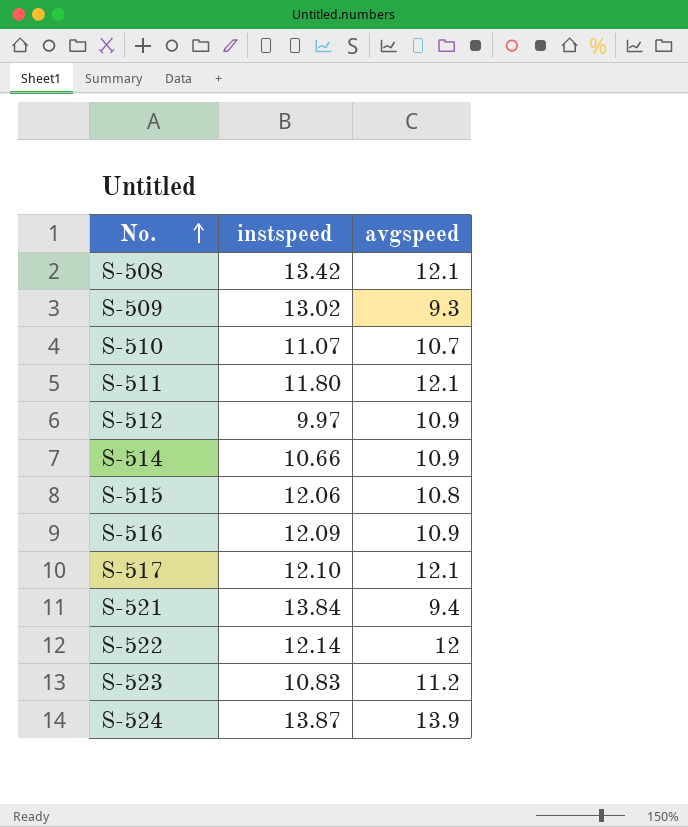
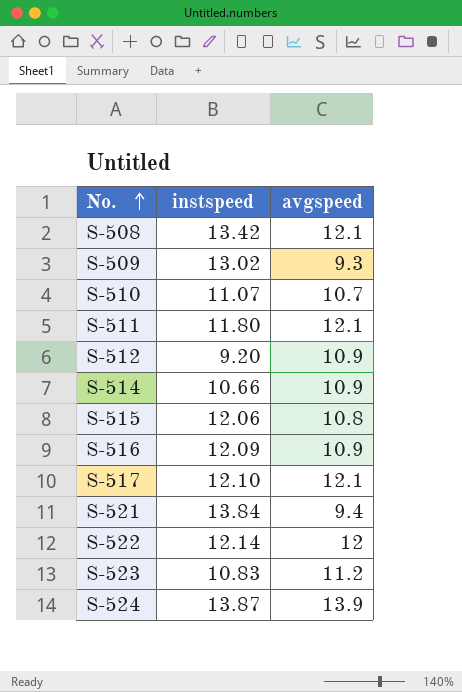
S-512 | instspeed: 9.97 -> 9.20

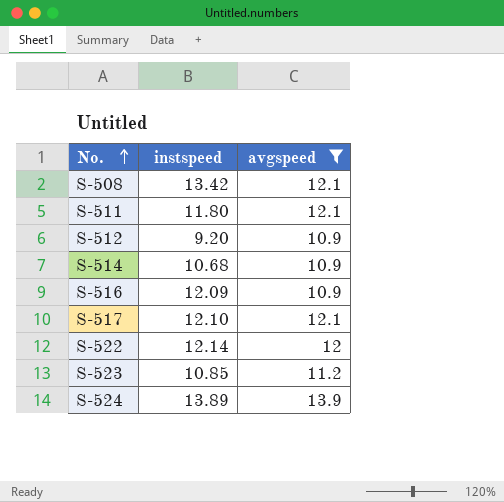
filter: none -> avgspeed >= 10.9
S-514 | instspeed: 10.66 -> 10.68
S-523 | instspeed: 10.83 -> 10.85
S-524 | instspeed: 13.87 -> 13.89

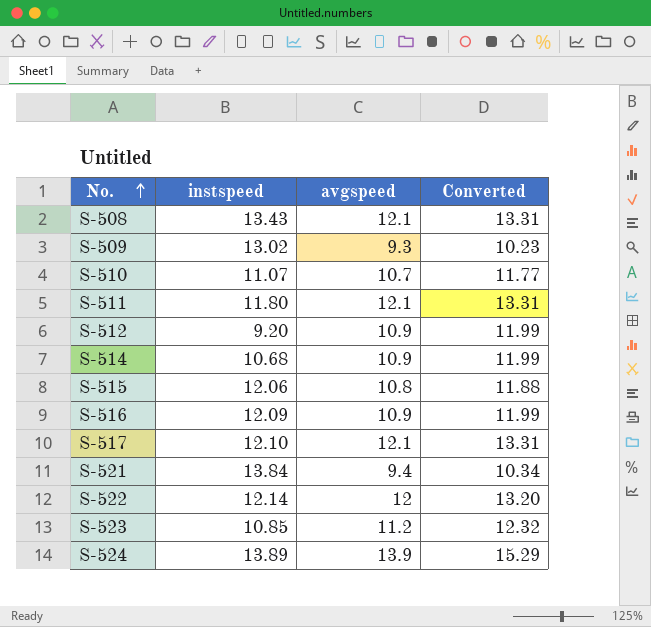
filter: avgspeed >= 10.9 -> none
column Converted | formula: none -> [avgspeed] * 1.1
S-508 | instspeed: 13.42 -> 13.43

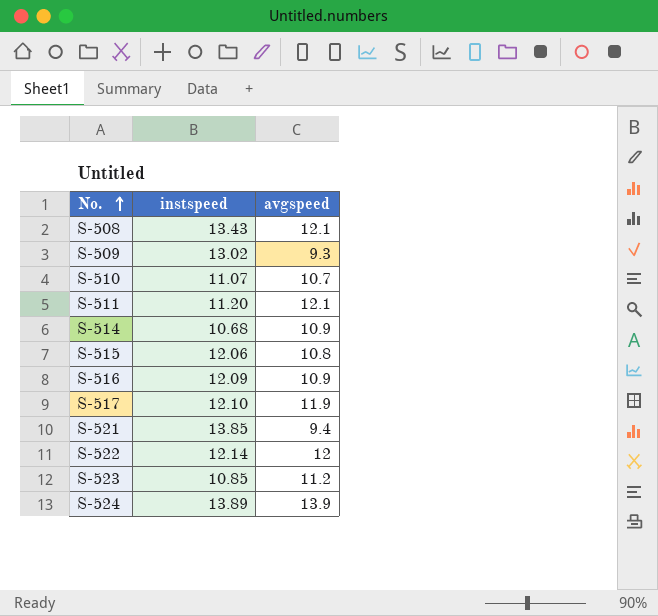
column Converted | formula: [avgspeed] * 1.1 -> none
row S-512: 9.20 | 10.9 | 11.99 -> none
S-511 | instspeed: 11.80 -> 11.20
S-517 | avgspeed: 12.1 -> 11.9
S-521 | instspeed: 13.84 -> 13.85

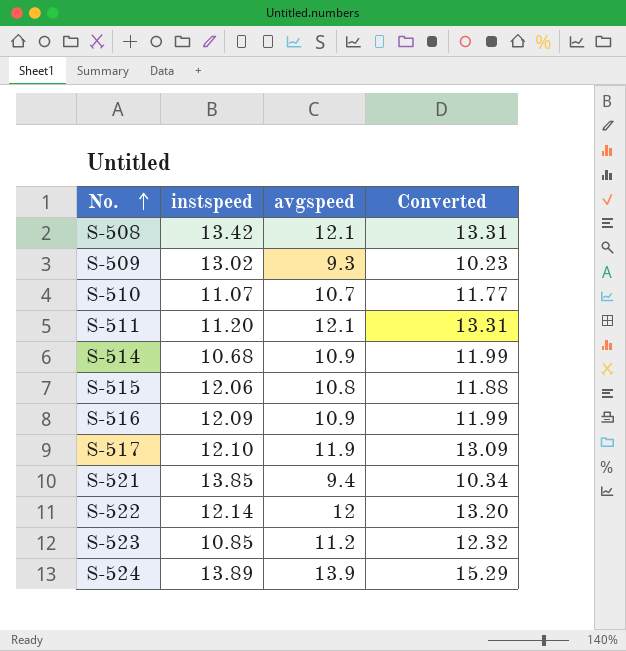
column Converted | formula: none -> [avgspeed] * 1.1
S-508 | instspeed: 13.43 -> 13.42

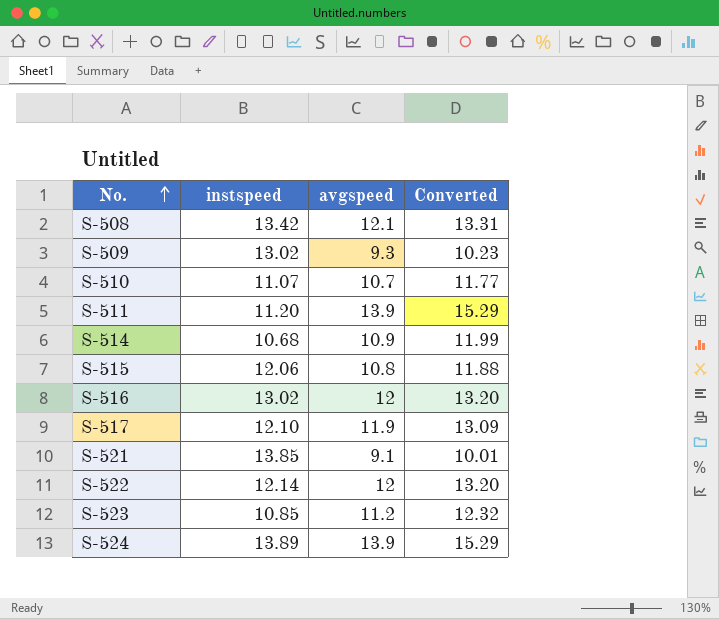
S-511 | avgspeed: 12.1 -> 13.9
S-511 | Converted: 13.31 -> 15.29
S-516 | instspeed: 12.09 -> 13.02
S-516 | avgspeed: 10.9 -> 12
S-516 | Converted: 11.99 -> 13.20
S-521 | avgspeed: 9.4 -> 9.1
S-521 | Converted: 10.34 -> 10.01

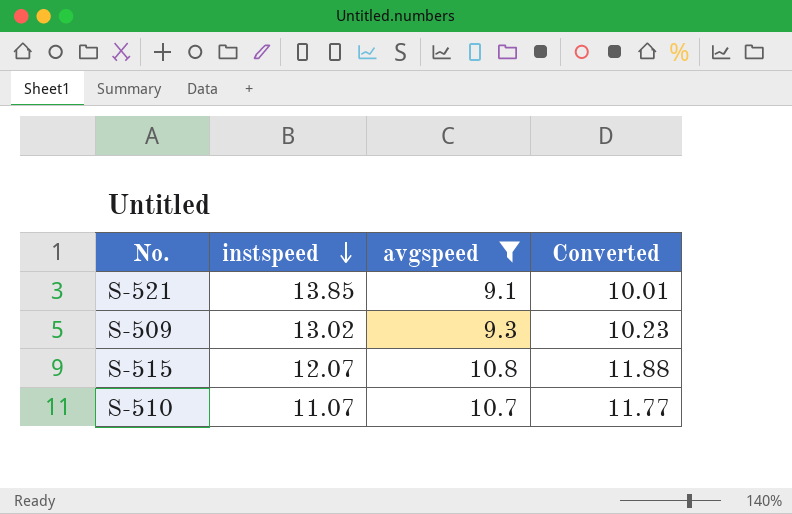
filter: none -> avgspeed <= 10.8
row order: No. ascending -> instspeed descending
S-515 | instspeed: 12.06 -> 12.07

